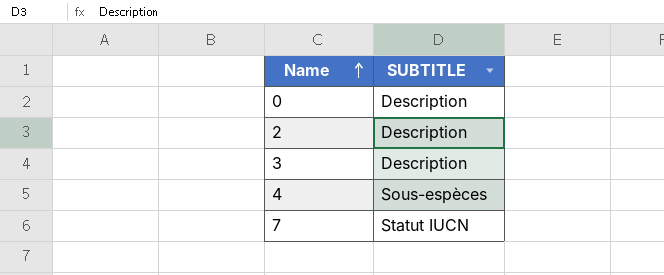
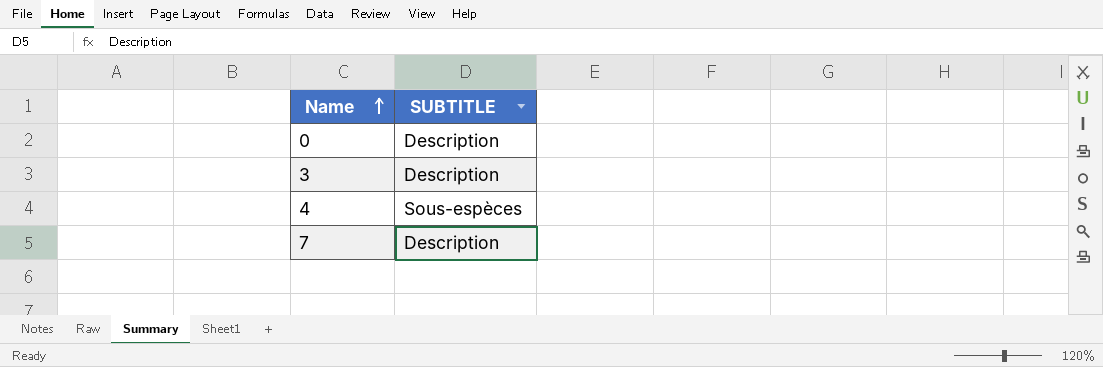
row 2: Description -> none
7 | SUBTITLE: Statut IUCN -> Description

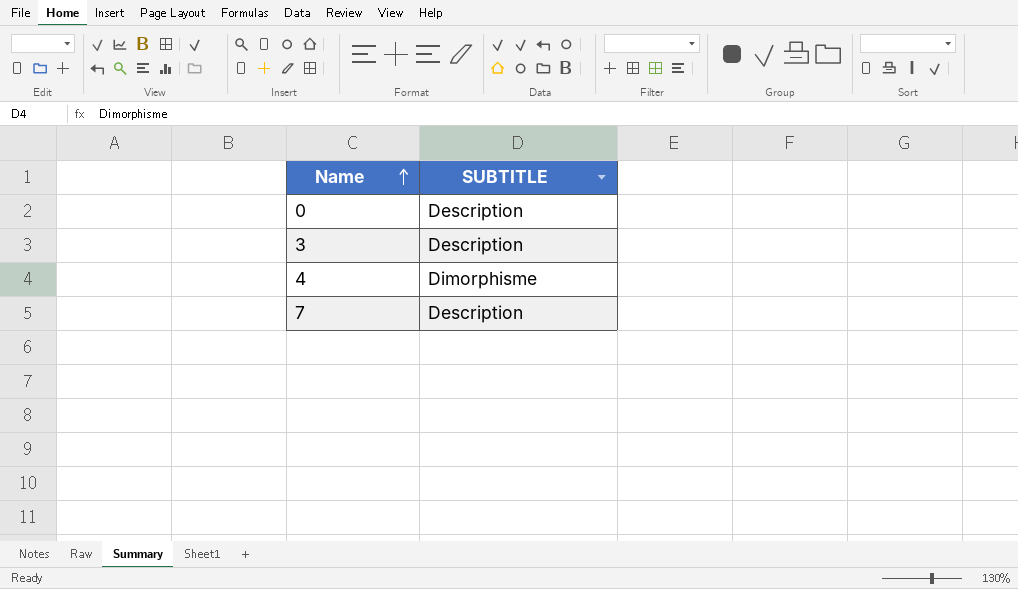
4 | SUBTITLE: Sous-espèces -> Dimorphisme

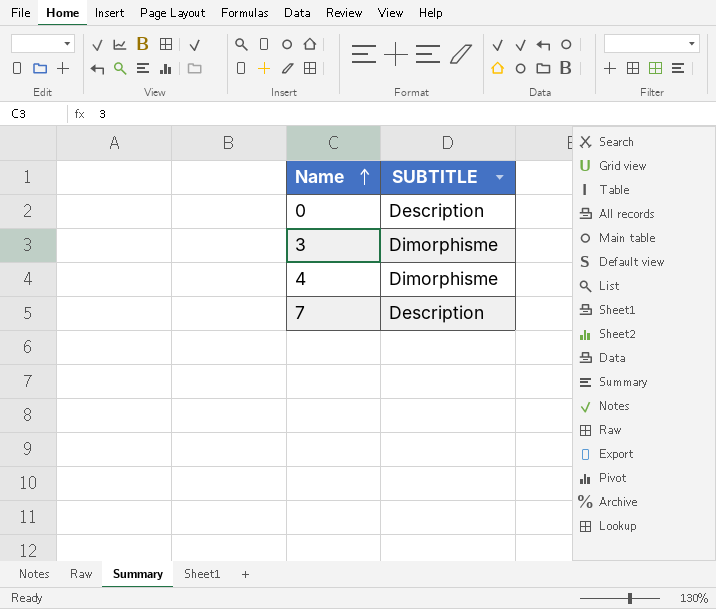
3 | SUBTITLE: Description -> Dimorphisme

